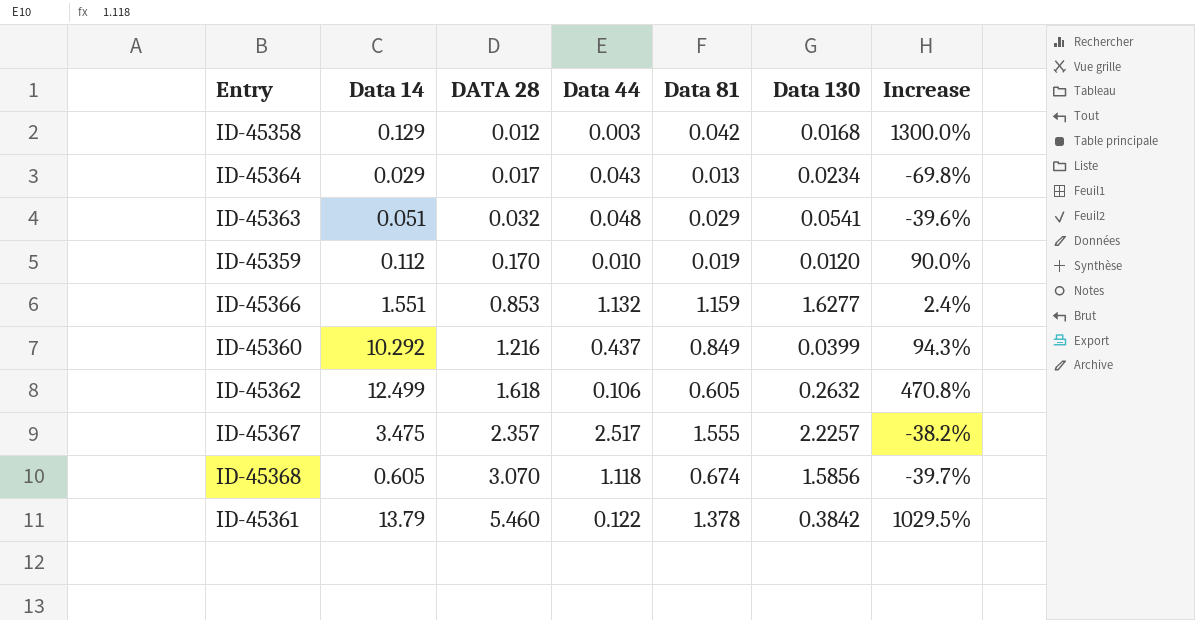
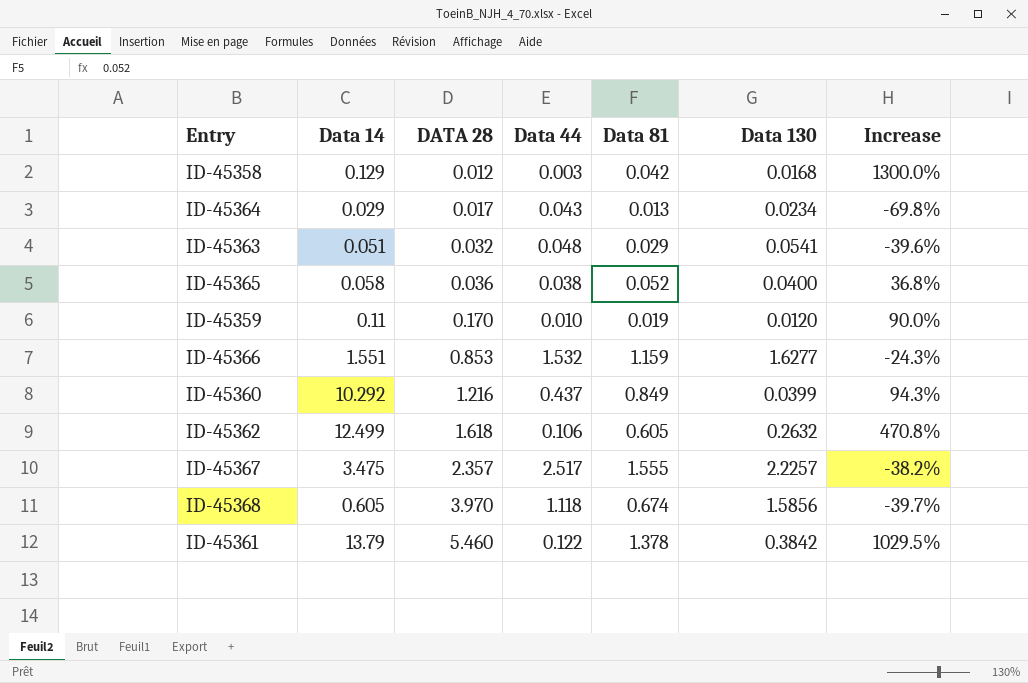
row ID-45365: none -> 0.058 | 0.036 | 0.038 | 0.052 | 0.0400 | 36.8%
ID-45359 | Data 14: 0.112 -> 0.11
ID-45366 | Data 44: 1.132 -> 1.532
ID-45366 | Increase: 2.4% -> -24.3%
ID-45368 | DATA 28: 3.070 -> 3.970

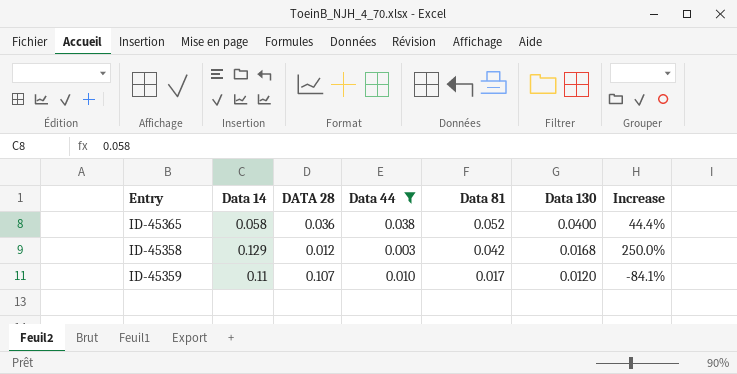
filter: none -> Data 44 <= 0.038
row order: DATA 28 ascending -> Data 81 descending
column Increase | formula: ([Data 81] - [Data 44]) / [Data 44] -> ([Data 81] - [DATA 28]) / [DATA 28]
ID-45359 | DATA 28: 0.170 -> 0.107
ID-45359 | Data 81: 0.019 -> 0.017

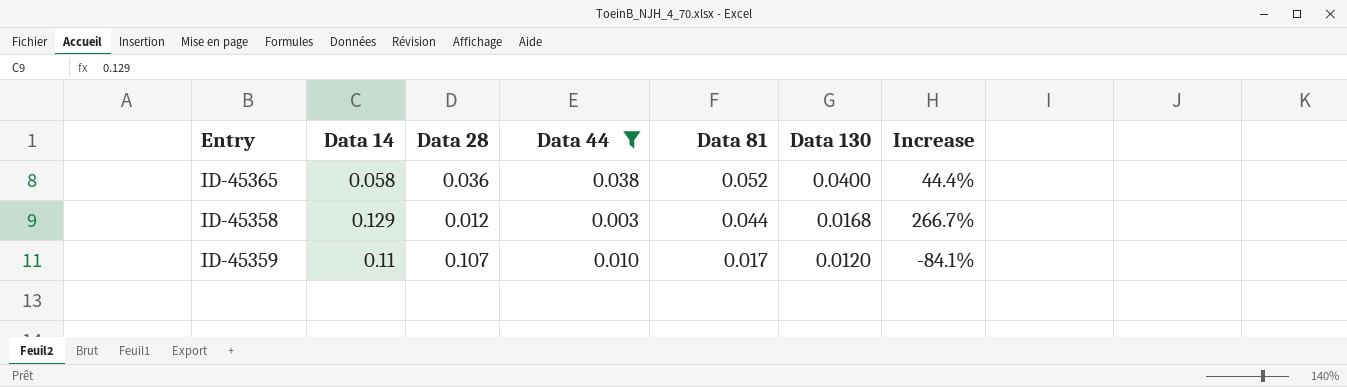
column name: DATA 28 -> Data 28
ID-45358 | Data 81: 0.042 -> 0.044
ID-45358 | Increase: 250.0% -> 266.7%

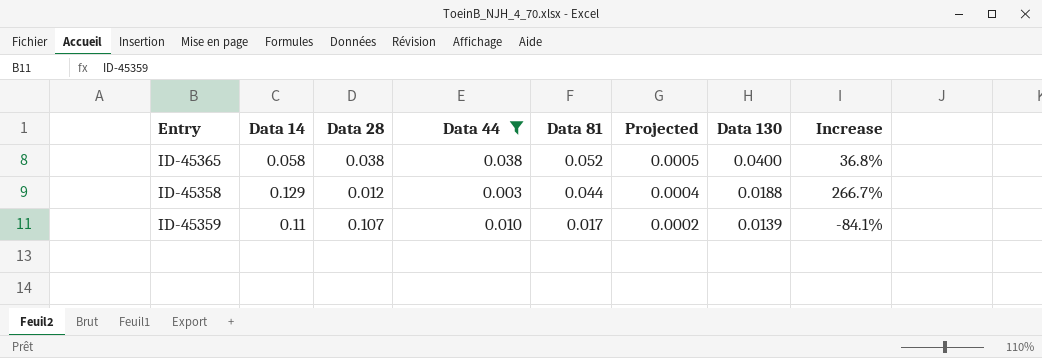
column Projected | formula: none -> [Data 81] * 0.01
ID-45365 | Data 28: 0.036 -> 0.038
ID-45365 | Increase: 44.4% -> 36.8%
ID-45358 | Data 130: 0.0168 -> 0.0188
ID-45359 | Data 130: 0.0120 -> 0.0139

